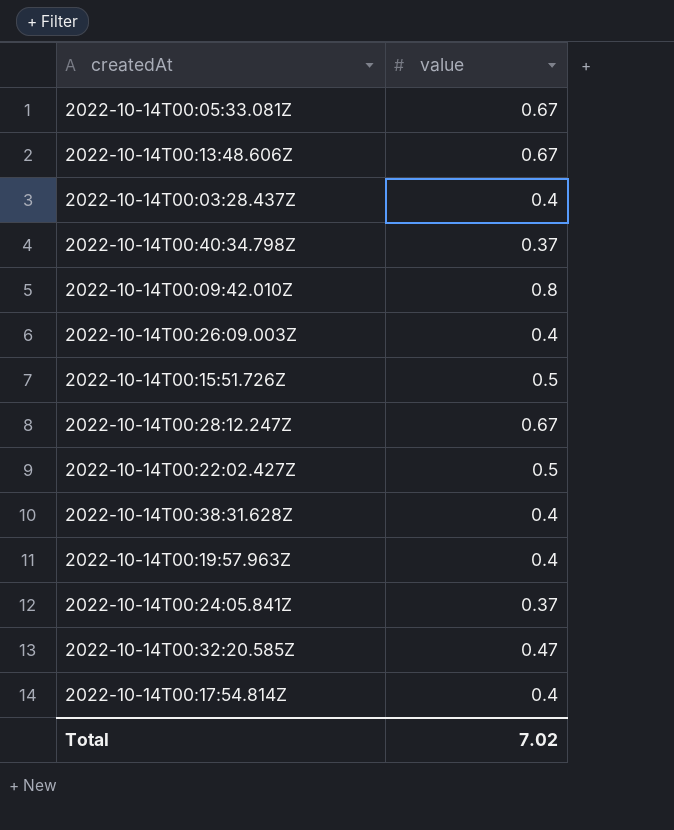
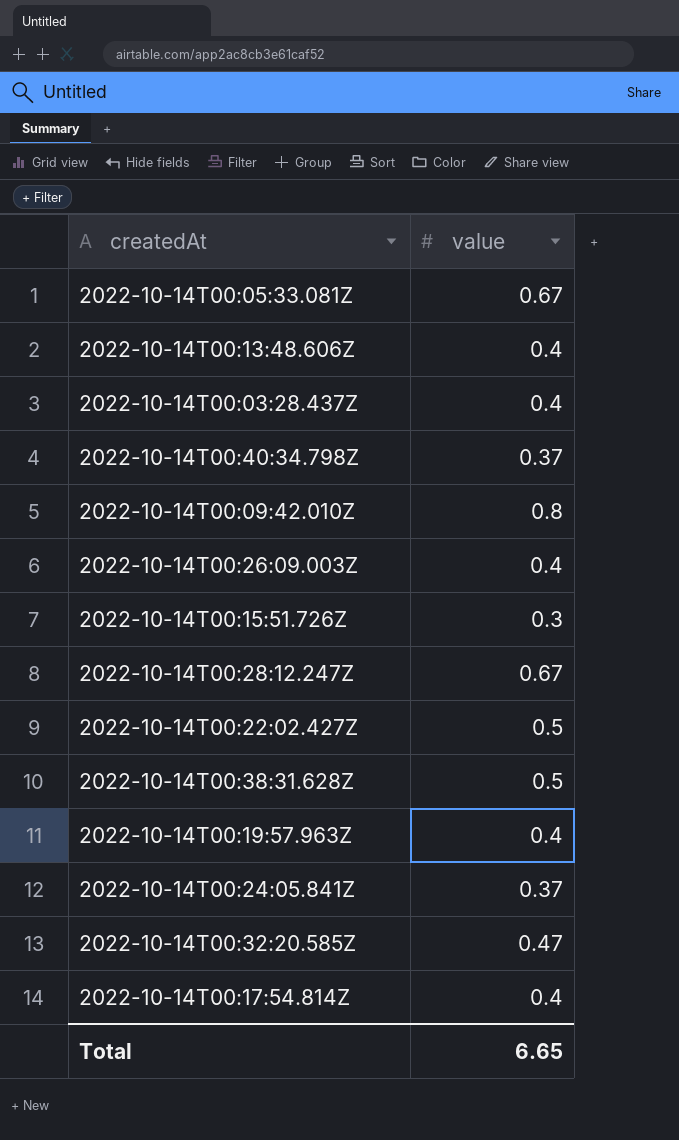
2022-10-14T00:13:48.606Z | value: 0.67 -> 0.4
2022-10-14T00:15:51.726Z | value: 0.5 -> 0.3
2022-10-14T00:38:31.628Z | value: 0.4 -> 0.5
Total | value: 7.02 -> 6.65

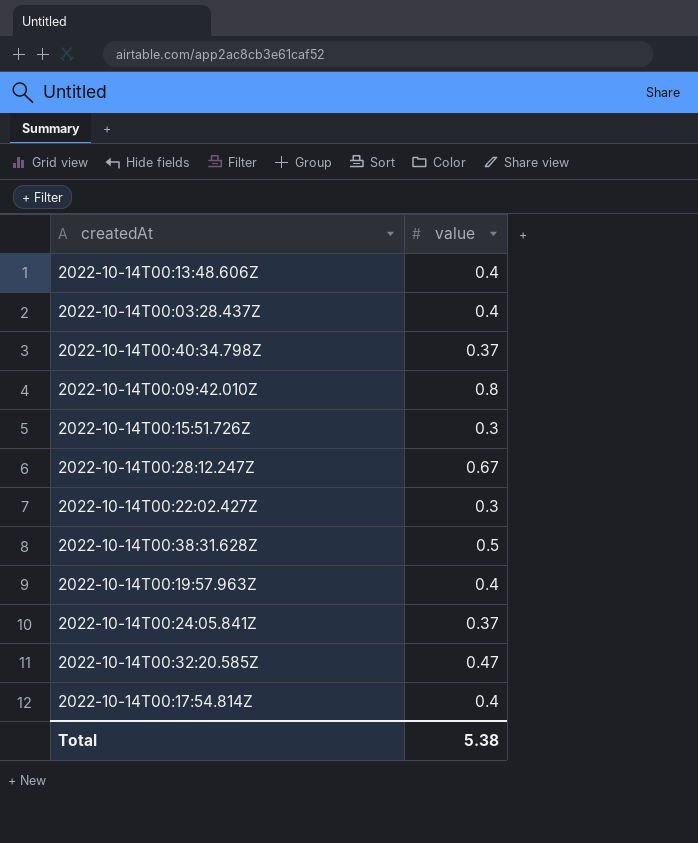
row 2022-10-14T00:05:33.081Z: 0.67 -> none
row 2022-10-14T00:26:09.003Z: 0.4 -> none
2022-10-14T00:22:02.427Z | value: 0.5 -> 0.3
Total | value: 6.65 -> 5.38

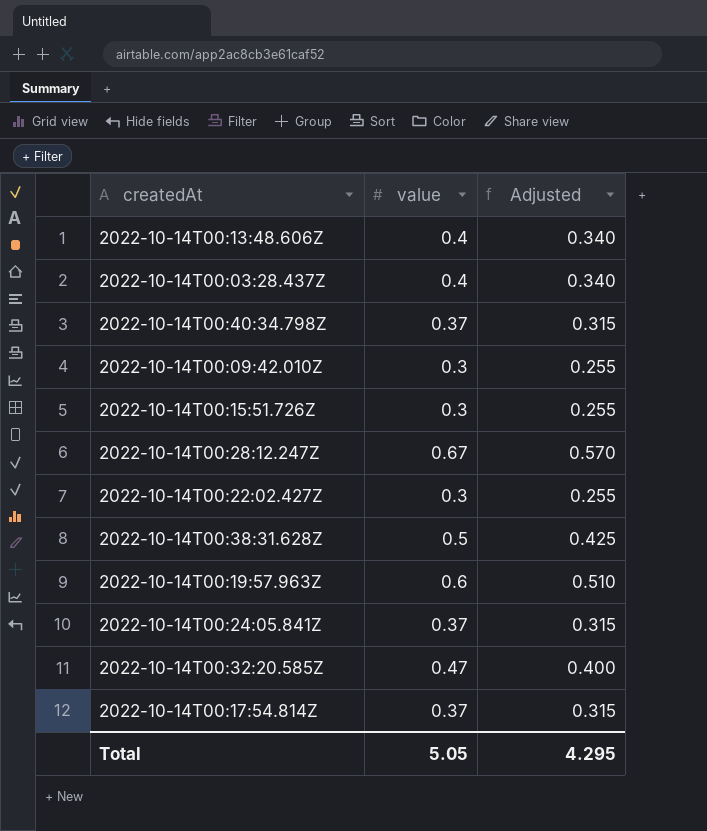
column Adjusted | formula: none -> [value] * 0.85
2022-10-14T00:09:42.010Z | value: 0.8 -> 0.3
2022-10-14T00:19:57.963Z | value: 0.4 -> 0.6
2022-10-14T00:17:54.814Z | value: 0.4 -> 0.37
Total | value: 5.38 -> 5.05

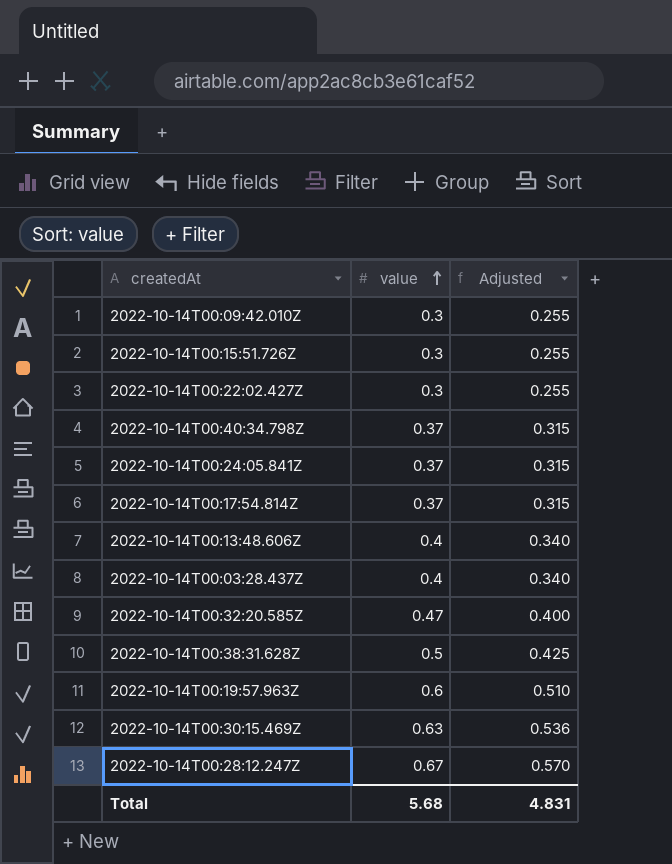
row order: none -> value ascending
row 2022-10-14T00:30:15.469Z: none -> 0.63 | 0.536
Total | value: 5.05 -> 5.68
Total | Adjusted: 4.295 -> 4.831

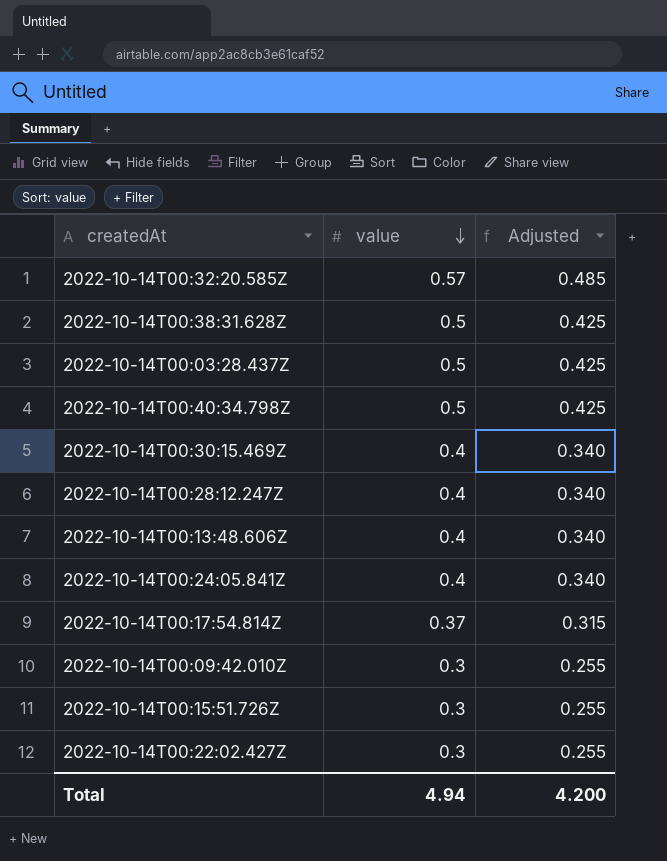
row order: value ascending -> value descending
row 2022-10-14T00:19:57.963Z: 0.6 | 0.510 -> none
2022-10-14T00:32:20.585Z | value: 0.47 -> 0.57
2022-10-14T00:32:20.585Z | Adjusted: 0.400 -> 0.485
2022-10-14T00:03:28.437Z | value: 0.4 -> 0.5
2022-10-14T00:03:28.437Z | Adjusted: 0.340 -> 0.425
2022-10-14T00:40:34.798Z | value: 0.37 -> 0.5
2022-10-14T00:40:34.798Z | Adjusted: 0.315 -> 0.425
2022-10-14T00:30:15.469Z | value: 0.63 -> 0.4
2022-10-14T00:30:15.469Z | Adjusted: 0.536 -> 0.340
2022-10-14T00:28:12.247Z | value: 0.67 -> 0.4
2022-10-14T00:28:12.247Z | Adjusted: 0.570 -> 0.340
2022-10-14T00:24:05.841Z | value: 0.37 -> 0.4
2022-10-14T00:24:05.841Z | Adjusted: 0.315 -> 0.340
Total | value: 5.68 -> 4.94
Total | Adjusted: 4.831 -> 4.200

